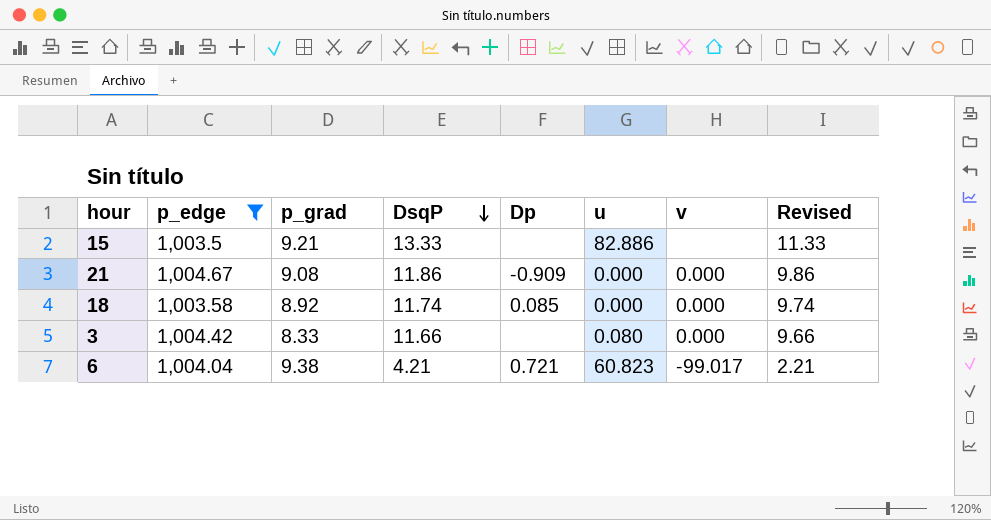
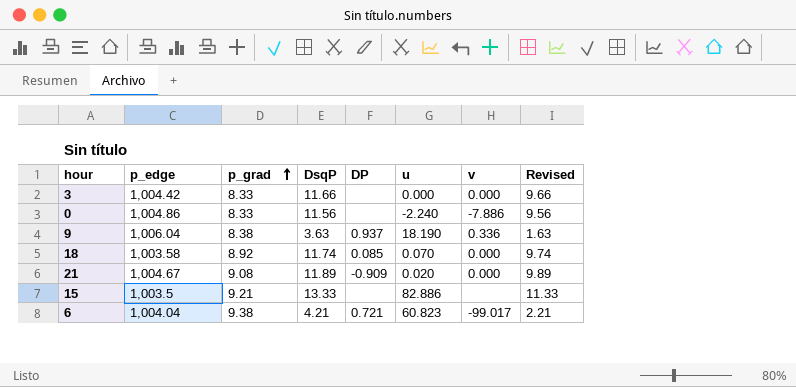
filter: p_edge <= 1,004.67 -> none
row order: DsqP descending -> p_grad ascending
column name: Dp -> DP
3 | u: 0.080 -> 0.000
18 | u: 0.000 -> 0.070
21 | DsqP: 11.86 -> 11.89
21 | u: 0.000 -> 0.020
21 | Revised: 9.86 -> 9.89

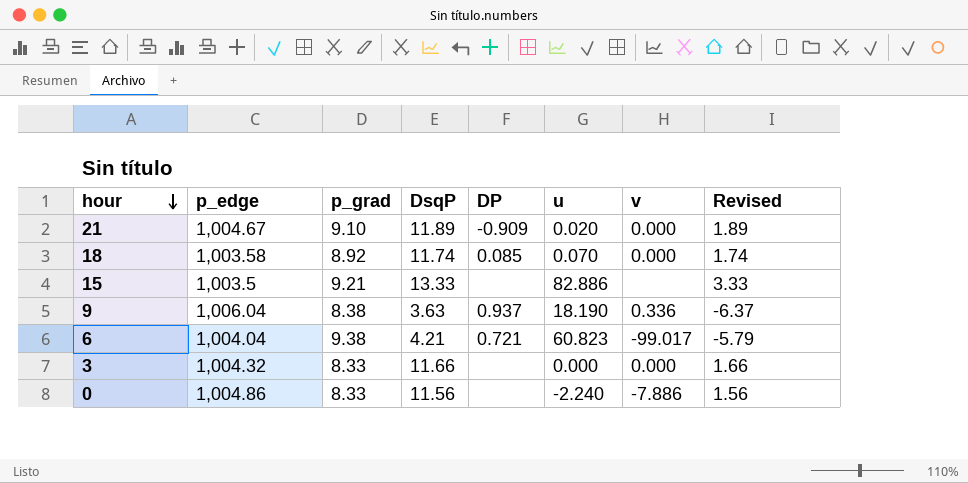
row order: p_grad ascending -> hour descending
column Revised | formula: [DsqP] - 2 -> [DsqP] - 10
21 | p_grad: 9.08 -> 9.10
3 | p_edge: 1,004.42 -> 1,004.32

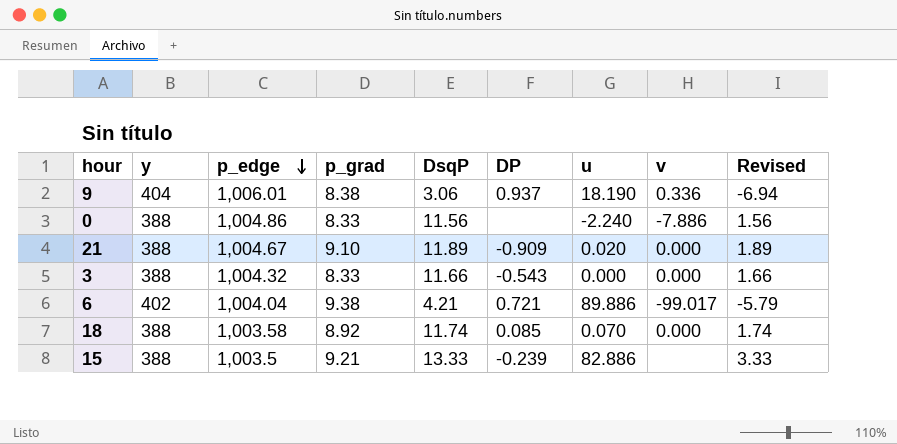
row order: hour descending -> p_edge descending
column y | position: none -> 2
9 | p_edge: 1,006.04 -> 1,006.01
9 | DsqP: 3.63 -> 3.06
9 | Revised: -6.37 -> -6.94
3 | DP: none -> -0.543
6 | u: 60.823 -> 89.886
15 | DP: none -> -0.239

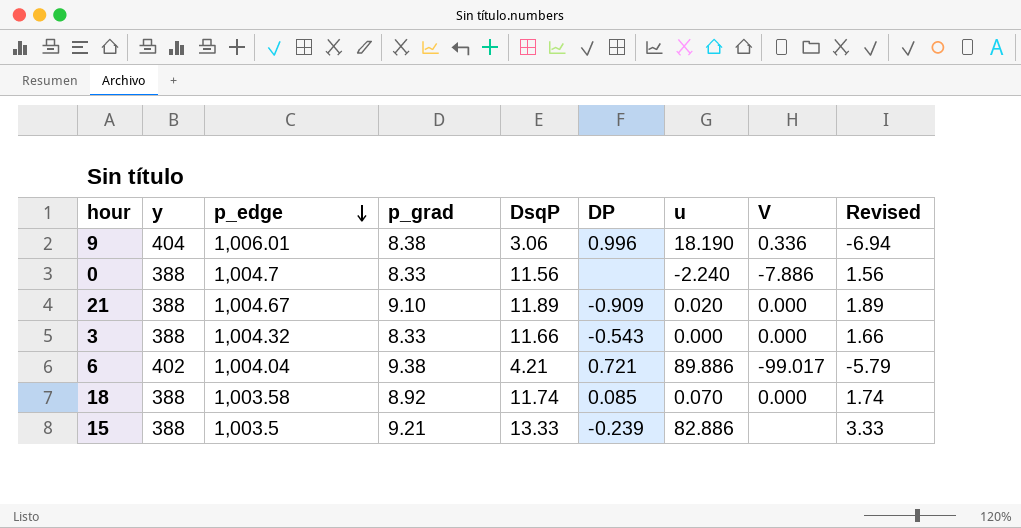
column name: v -> V
9 | DP: 0.937 -> 0.996
0 | p_edge: 1,004.86 -> 1,004.7

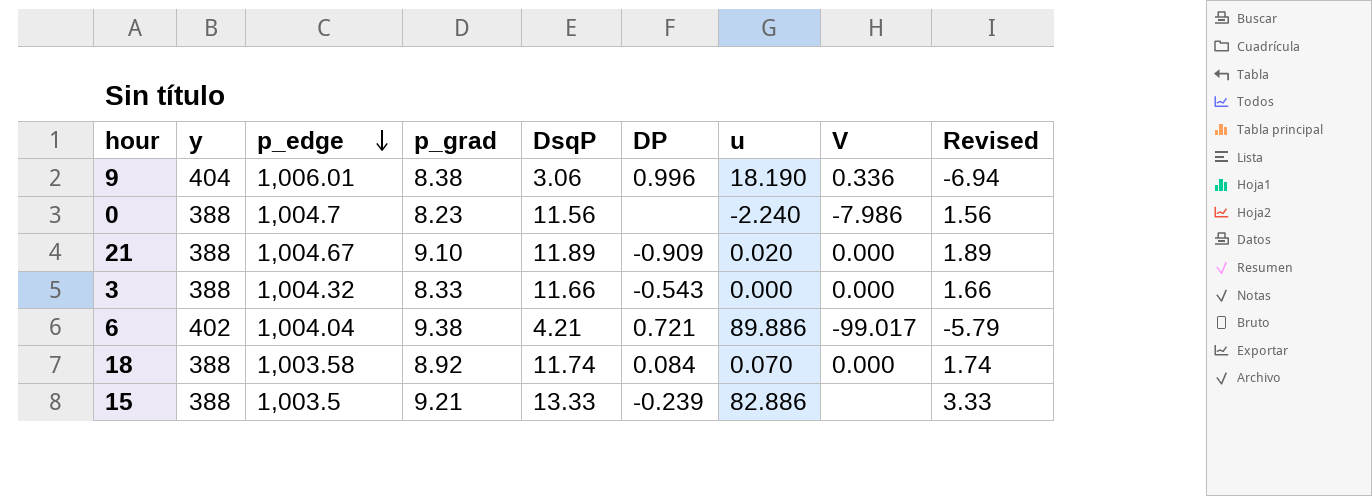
0 | p_grad: 8.33 -> 8.23
0 | V: -7.886 -> -7.986
18 | DP: 0.085 -> 0.084

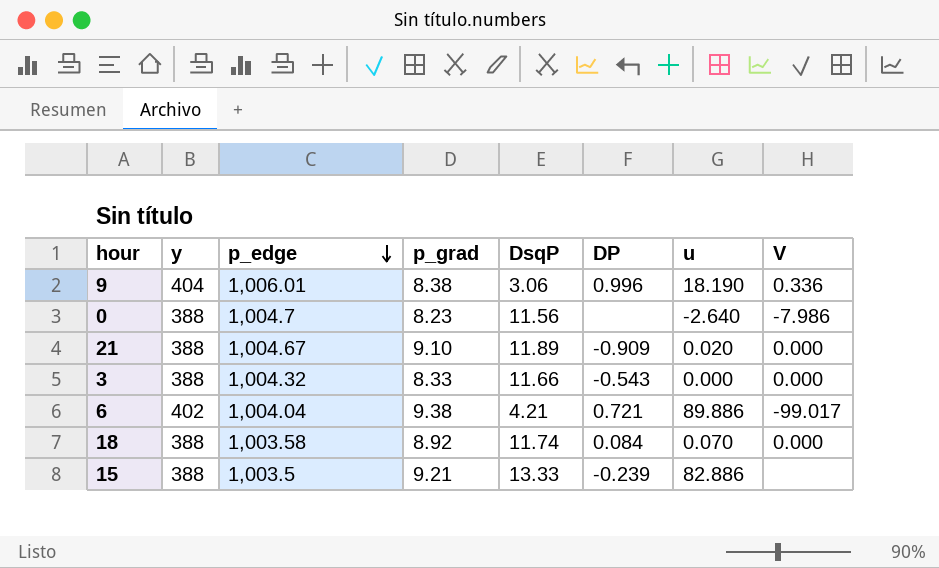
column Revised | formula: [DsqP] - 10 -> none
0 | u: -2.240 -> -2.640

